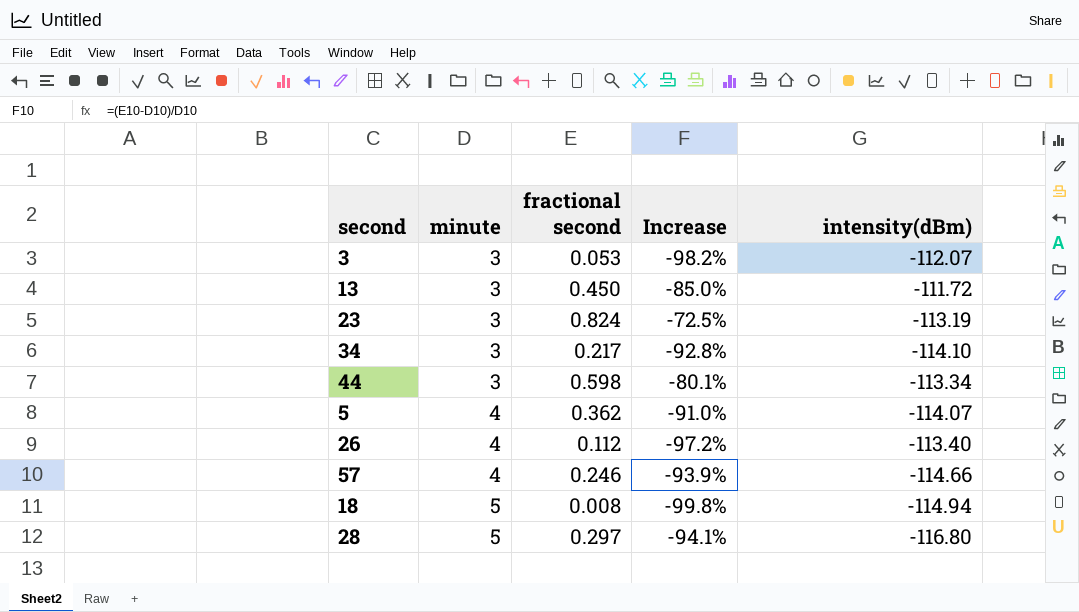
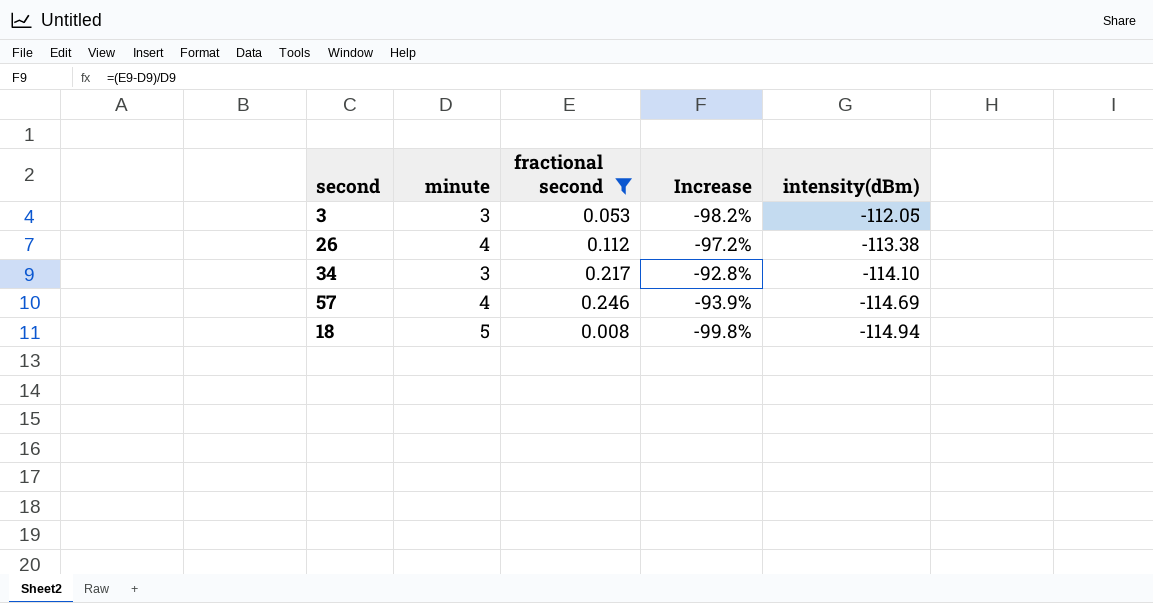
filter: none -> fractional second <= 0.246
row order: minute ascending -> intensity(dBm) descending
3 | intensity(dBm): -112.07 -> -112.05
26 | intensity(dBm): -113.40 -> -113.38
57 | intensity(dBm): -114.66 -> -114.69

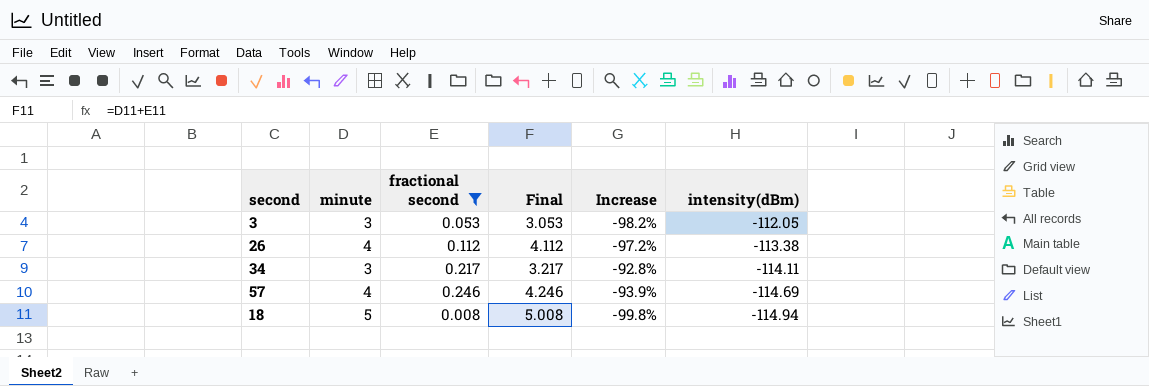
column Final | formula: none -> [minute] + [fractional second]
34 | intensity(dBm): -114.10 -> -114.11

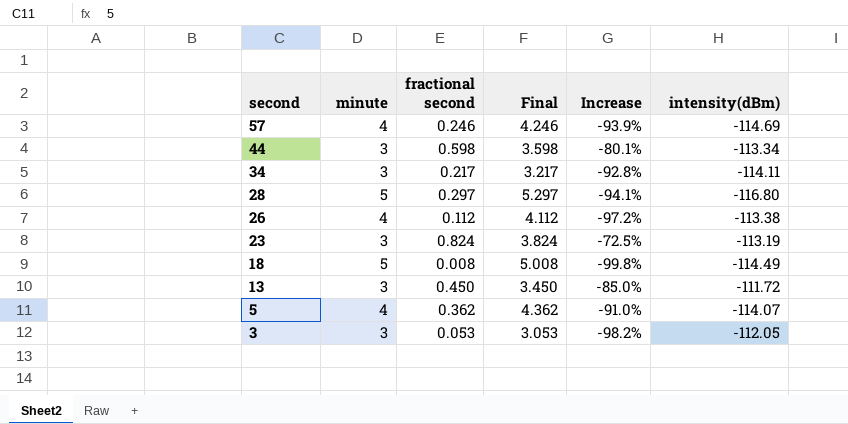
filter: fractional second <= 0.246 -> none
row order: intensity(dBm) descending -> second descending
18 | intensity(dBm): -114.94 -> -114.49

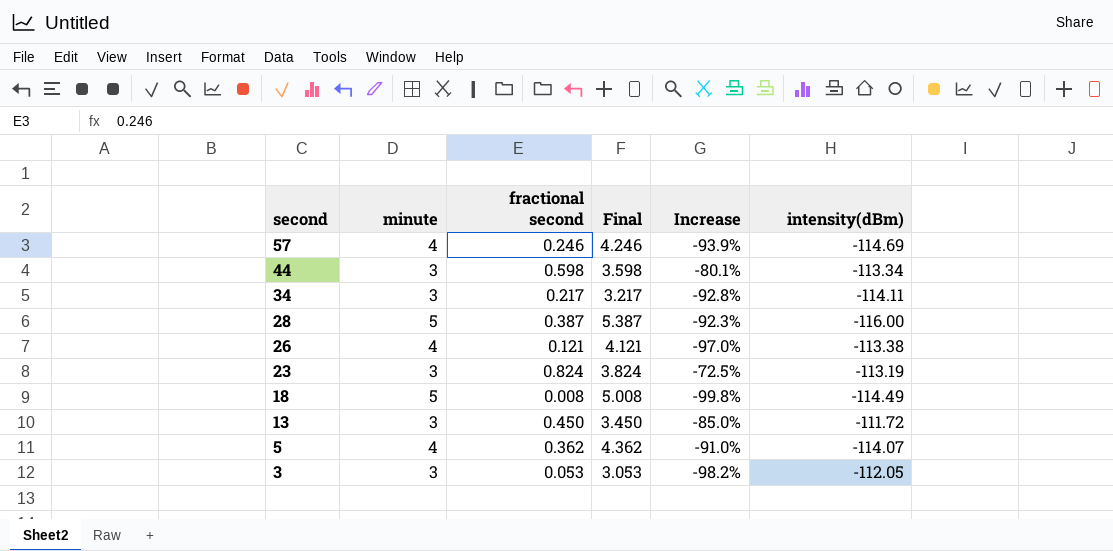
28 | fractional second: 0.297 -> 0.387
28 | Final: 5.297 -> 5.387
28 | Increase: -94.1% -> -92.3%
28 | intensity(dBm): -116.80 -> -116.00
26 | fractional second: 0.112 -> 0.121
26 | Final: 4.112 -> 4.121
26 | Increase: -97.2% -> -97.0%

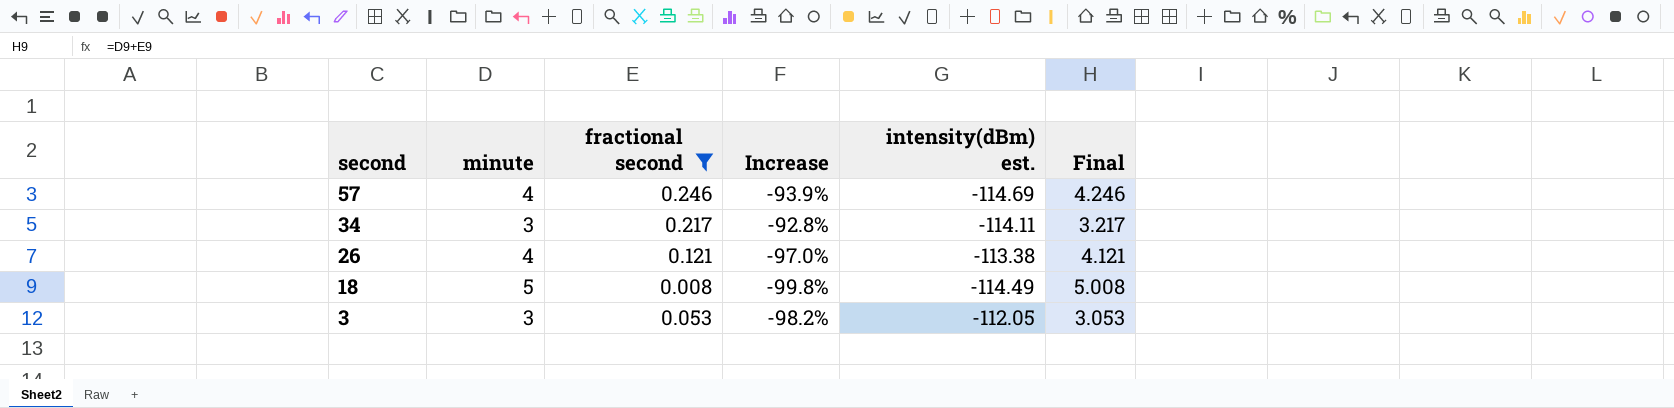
filter: none -> fractional second <= 0.246
column name: intensity(dBm) -> intensity(dBm) est.
column Final | position: 4 -> 6

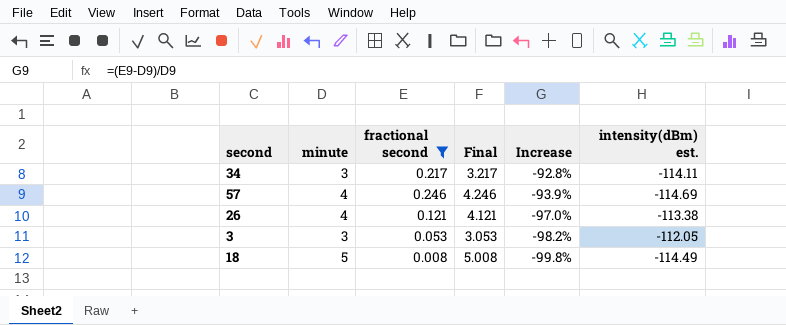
row order: second descending -> Increase descending
column Final | position: 6 -> 4

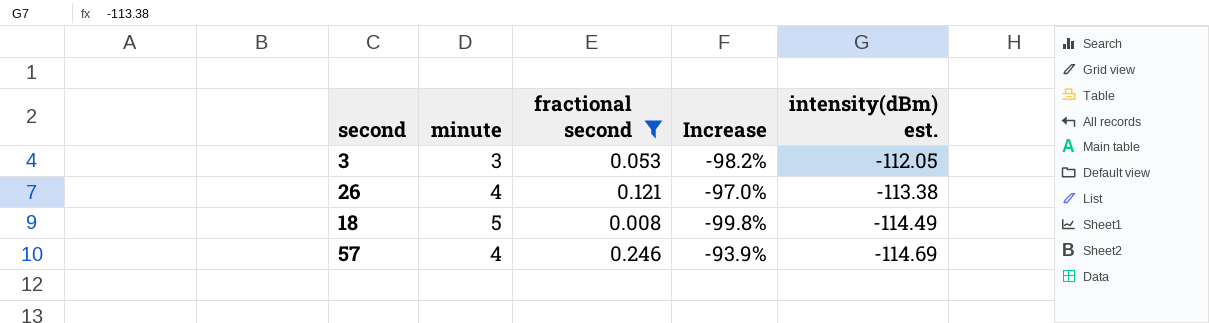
row order: Increase descending -> intensity(dBm) est. descending
column Final | formula: [minute] + [fractional second] -> none
row 34: 3 | 0.217 | 3.217 | -92.8% | -114.11 -> none

